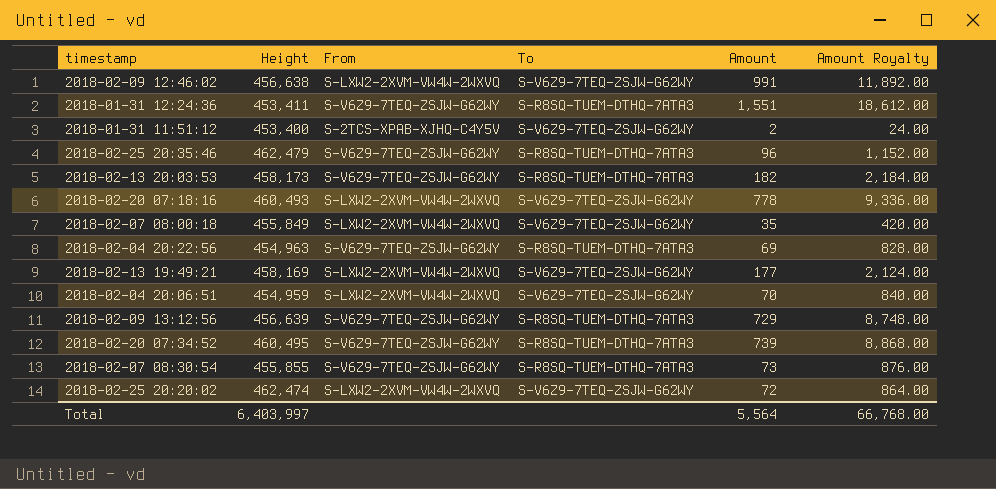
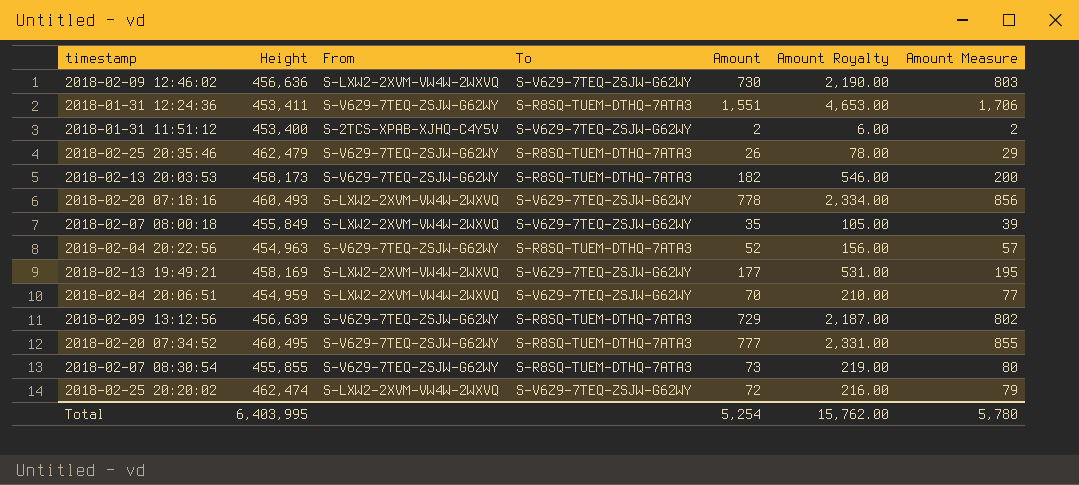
column Amount Royalty | formula: [Amount] * 12 -> [Amount] * 3
column Amount Measure | formula: none -> [Amount] * 1.1
2018-02-09 12:46:02 | Height: 456,638 -> 456,636
2018-02-09 12:46:02 | Amount: 991 -> 730
2018-02-25 20:35:46 | Amount: 96 -> 26
2018-02-04 20:22:56 | Amount: 69 -> 52
2018-02-20 07:34:52 | Amount: 739 -> 777
Total | Height: 6,403,997 -> 6,403,995
Total | Amount: 5,564 -> 5,254
Total | Amount Royalty: 66,768.00 -> 15,762.00

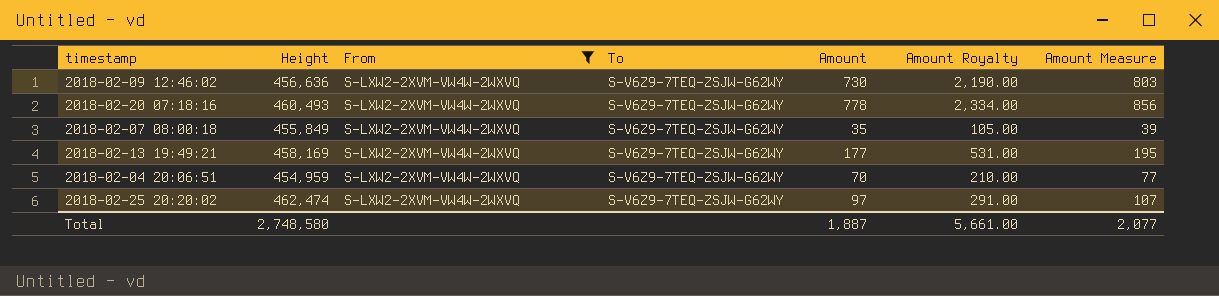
filter: none -> From = S-LXW2-2XVM-VW4W-2WXVQ
2018-02-25 20:20:02 | Amount: 72 -> 97
2018-02-25 20:20:02 | Amount Royalty: 216.00 -> 291.00
2018-02-25 20:20:02 | Amount Measure: 79 -> 107
Total | Height: 6,403,995 -> 2,748,580
Total | Amount: 5,254 -> 1,887
Total | Amount Royalty: 15,762.00 -> 5,661.00
Total | Amount Measure: 5,780 -> 2,077

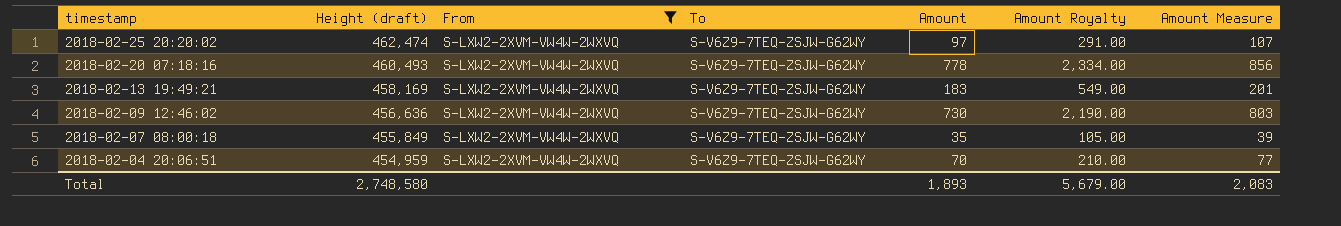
row order: none -> timestamp descending
column name: Height -> Height (draft)
2018-02-13 19:49:21 | Amount: 177 -> 183
2018-02-13 19:49:21 | Amount Royalty: 531.00 -> 549.00
2018-02-13 19:49:21 | Amount Measure: 195 -> 201
Total | Amount: 1,887 -> 1,893
Total | Amount Royalty: 5,661.00 -> 5,679.00
Total | Amount Measure: 2,077 -> 2,083

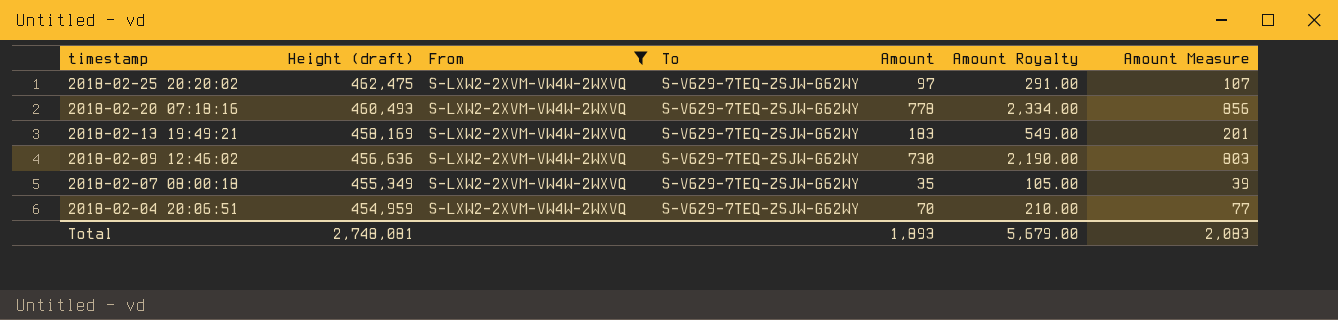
2018-02-25 20:20:02 | Height (draft): 462,474 -> 462,475
2018-02-07 08:00:18 | Height (draft): 455,849 -> 455,349
Total | Height (draft): 2,748,580 -> 2,748,081

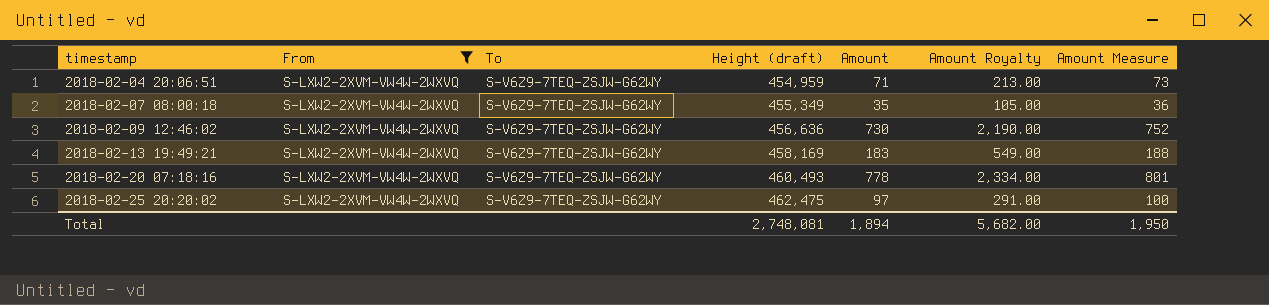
row order: timestamp descending -> timestamp ascending
column Height (draft) | position: 2 -> 4
column Amount Measure | formula: [Amount] * 1.1 -> [Amount] * 1.03
2018-02-04 20:06:51 | Amount: 70 -> 71
2018-02-04 20:06:51 | Amount Royalty: 210.00 -> 213.00
Total | Amount: 1,893 -> 1,894
Total | Amount Royalty: 5,679.00 -> 5,682.00
Total | Amount Measure: 2,083 -> 1,950

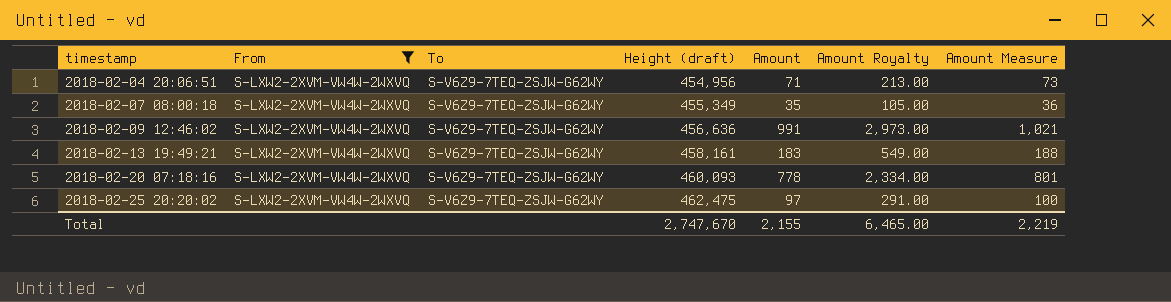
2018-02-04 20:06:51 | Height (draft): 454,959 -> 454,956
2018-02-09 12:46:02 | Amount: 730 -> 991
2018-02-09 12:46:02 | Amount Royalty: 2,190.00 -> 2,973.00
2018-02-09 12:46:02 | Amount Measure: 752 -> 1,021
2018-02-13 19:49:21 | Height (draft): 458,169 -> 458,161
2018-02-20 07:18:16 | Height (draft): 460,493 -> 460,093
Total | Height (draft): 2,748,081 -> 2,747,670
Total | Amount: 1,894 -> 2,155
Total | Amount Royalty: 5,682.00 -> 6,465.00
Total | Amount Measure: 1,950 -> 2,219

